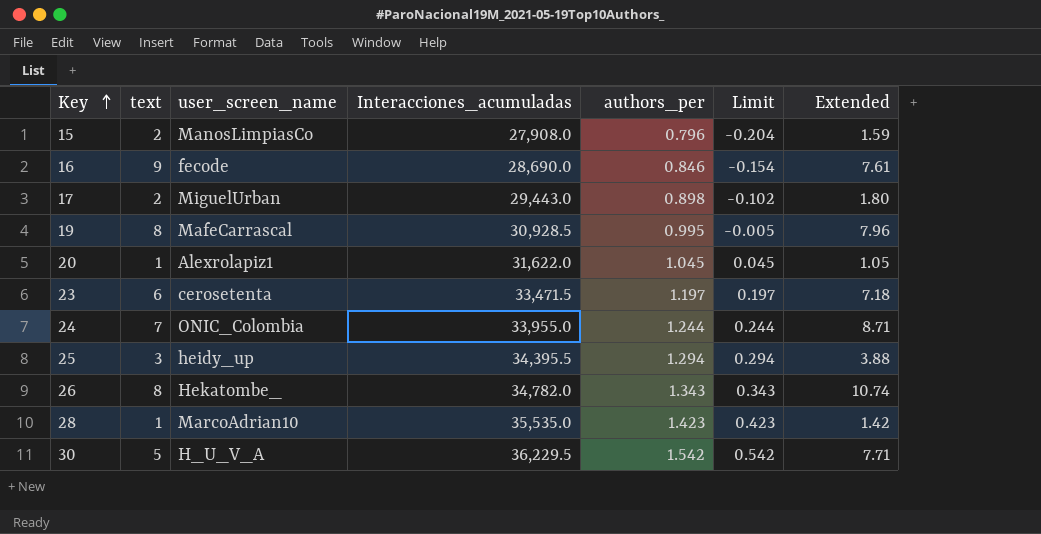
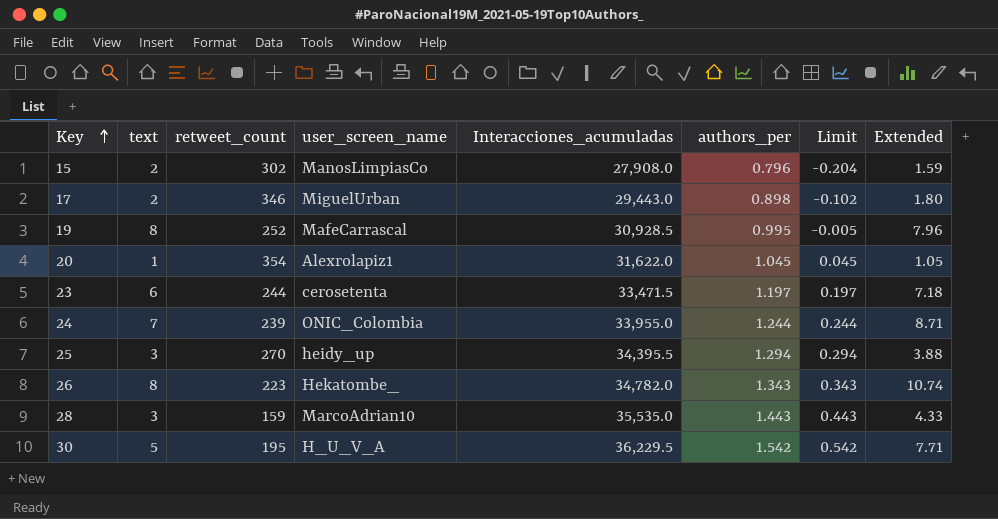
column retweet_count | position: none -> 3
row 16: 9 | fecode | 28,690.0 | 0.846 | -0.154 | 7.61 -> none
28 | text: 1 -> 3
28 | authors_per: 1.423 -> 1.443
28 | Limit: 0.423 -> 0.443
28 | Extended: 1.42 -> 4.33

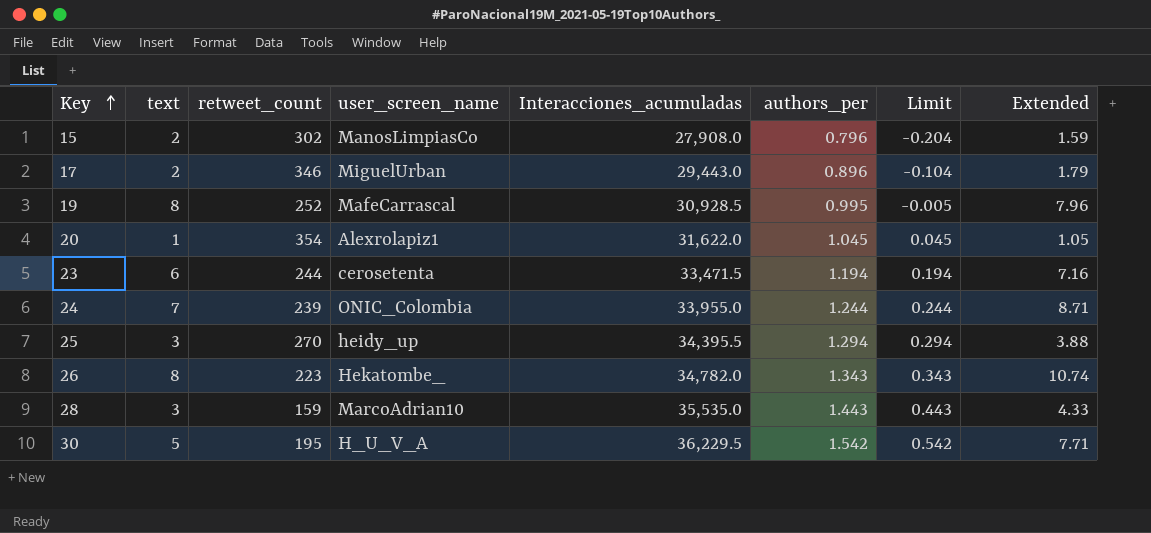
17 | authors_per: 0.898 -> 0.896
17 | Limit: -0.102 -> -0.104
17 | Extended: 1.80 -> 1.79
23 | authors_per: 1.197 -> 1.194
23 | Limit: 0.197 -> 0.194
23 | Extended: 7.18 -> 7.16

